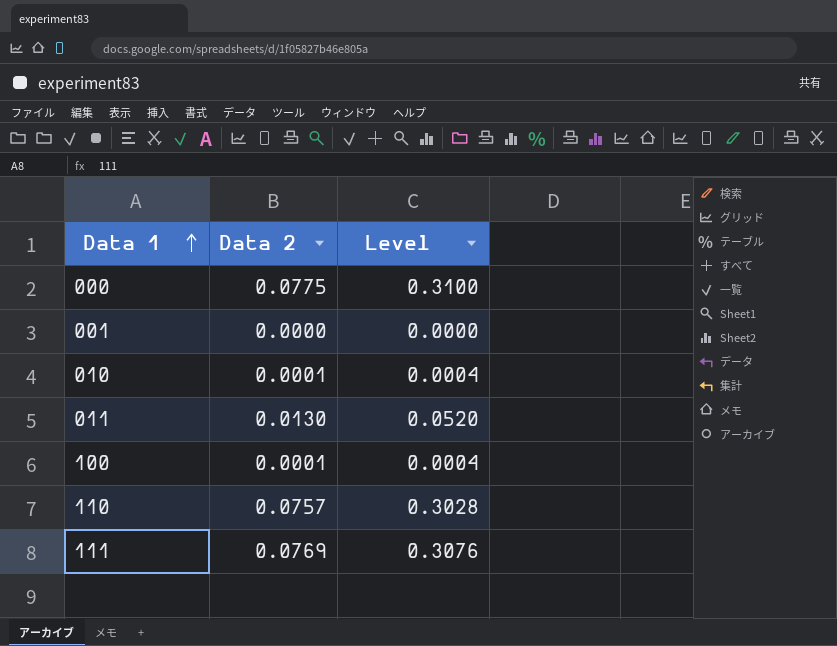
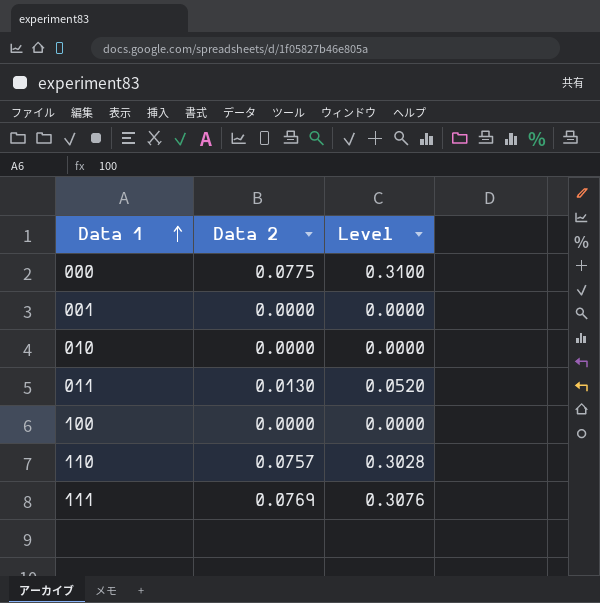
010 | Data 2: 0.0001 -> 0.0000
010 | Level: 0.0004 -> 0.0000
100 | Data 2: 0.0001 -> 0.0000
100 | Level: 0.0004 -> 0.0000

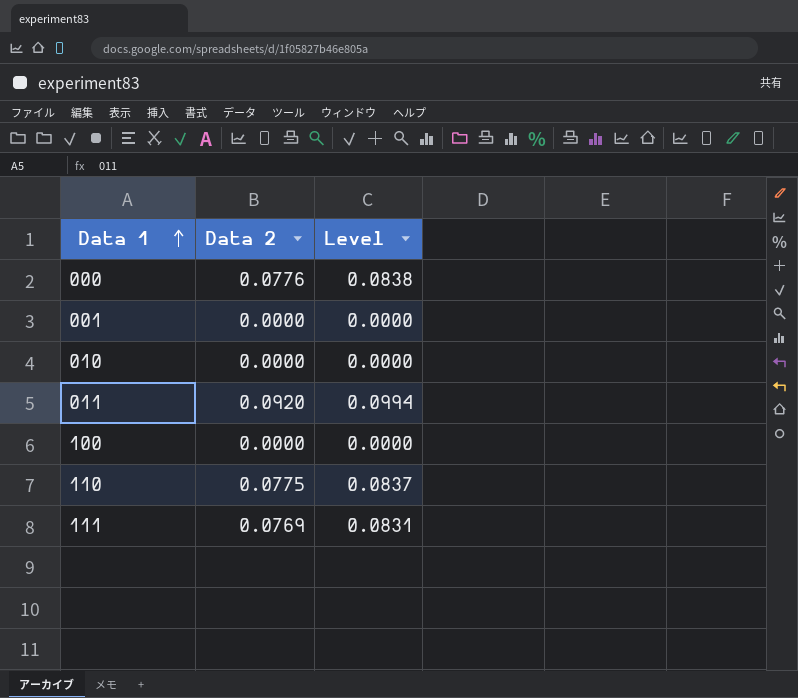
column Level | formula: [Data 2] * 4 -> [Data 2] * 1.08
000 | Data 2: 0.0775 -> 0.0776
011 | Data 2: 0.0130 -> 0.0920
110 | Data 2: 0.0757 -> 0.0775

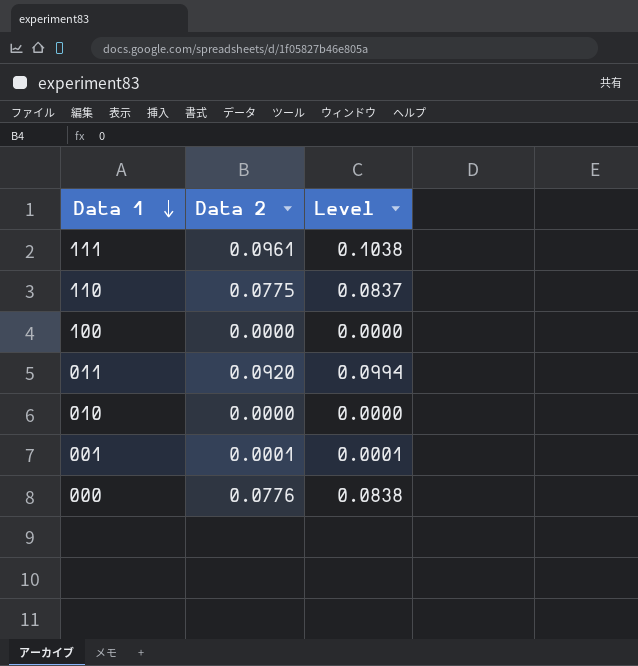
row order: Data 1 ascending -> Data 1 descending
111 | Data 2: 0.0769 -> 0.0961
111 | Level: 0.0831 -> 0.1038
001 | Data 2: 0.0000 -> 0.0001
001 | Level: 0.0000 -> 0.0001

